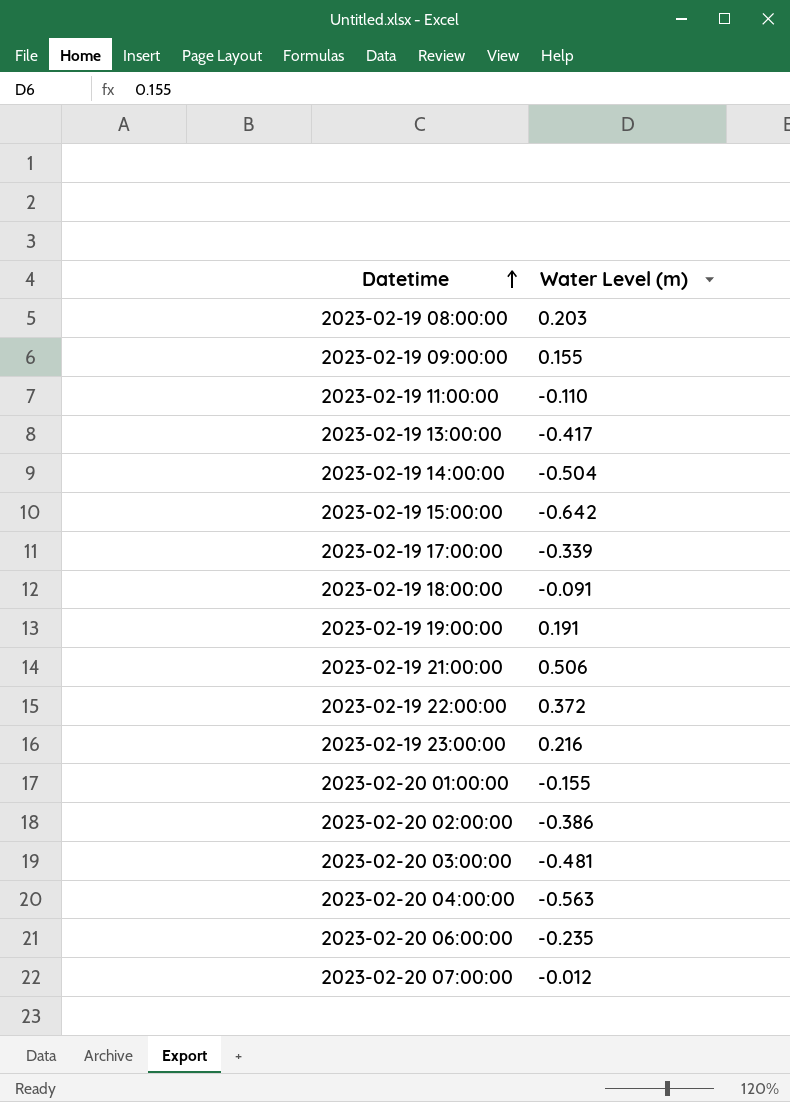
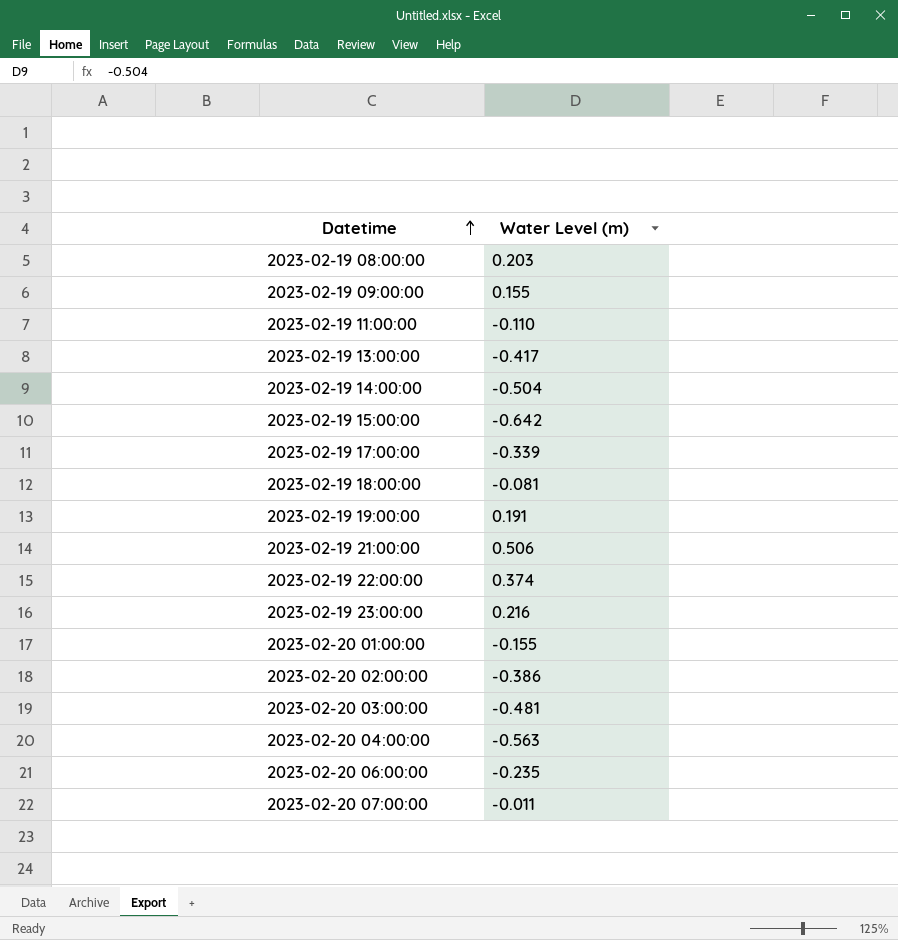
2023-02-19 18:00:00 | Water Level (m): -0.091 -> -0.081
2023-02-19 22:00:00 | Water Level (m): 0.372 -> 0.374
2023-02-20 07:00:00 | Water Level (m): -0.012 -> -0.011

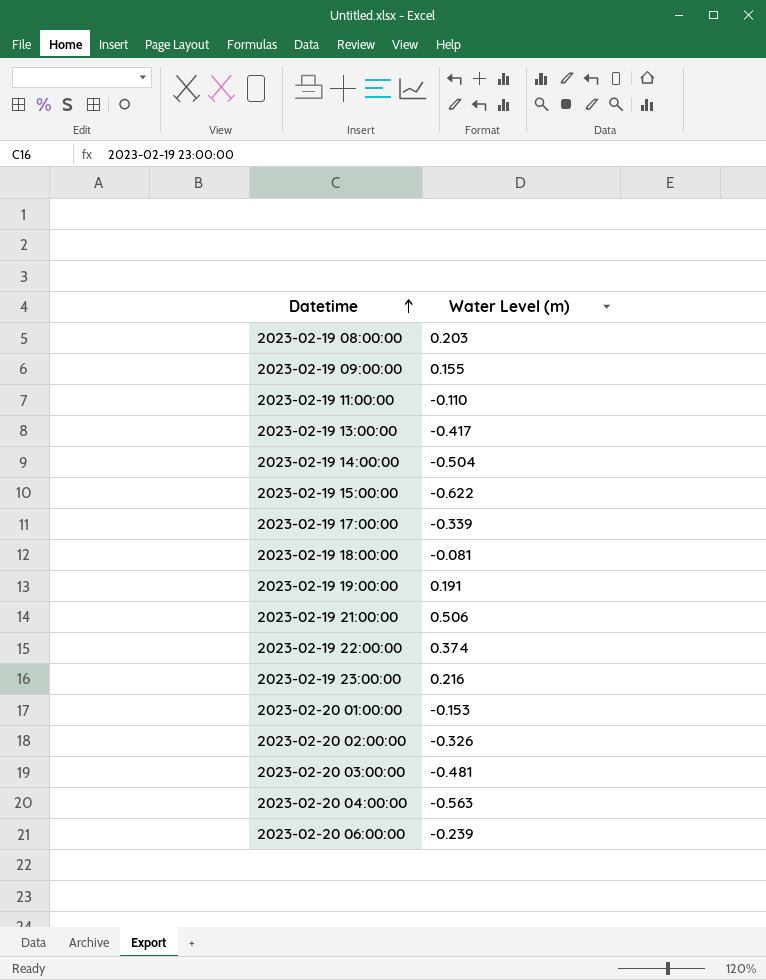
row 2023-02-20 07:00:00: -0.011 -> none
2023-02-19 15:00:00 | Water Level (m): -0.642 -> -0.622
2023-02-20 01:00:00 | Water Level (m): -0.155 -> -0.153
2023-02-20 02:00:00 | Water Level (m): -0.386 -> -0.326
2023-02-20 06:00:00 | Water Level (m): -0.235 -> -0.239

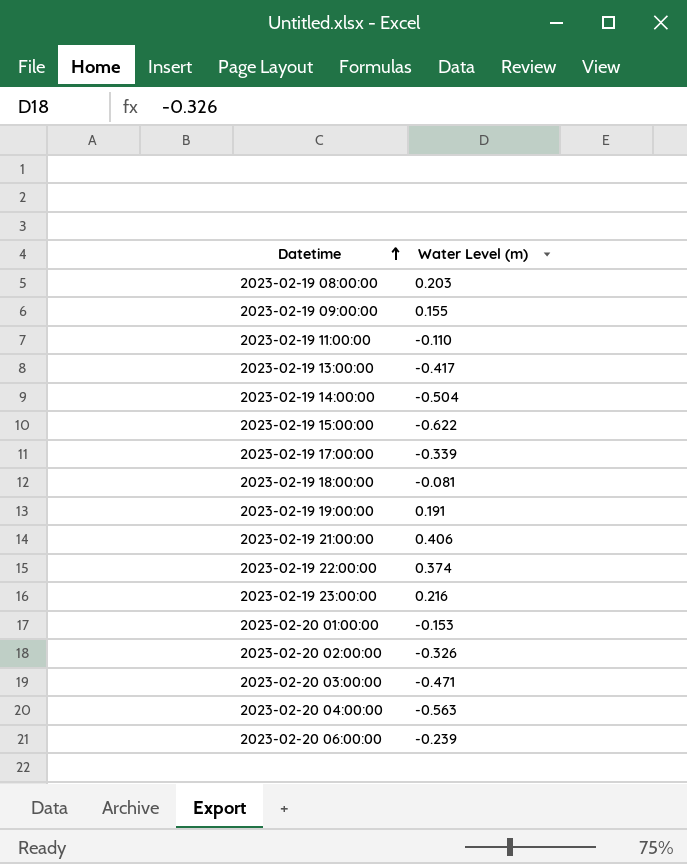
2023-02-19 21:00:00 | Water Level (m): 0.506 -> 0.406
2023-02-20 03:00:00 | Water Level (m): -0.481 -> -0.471

